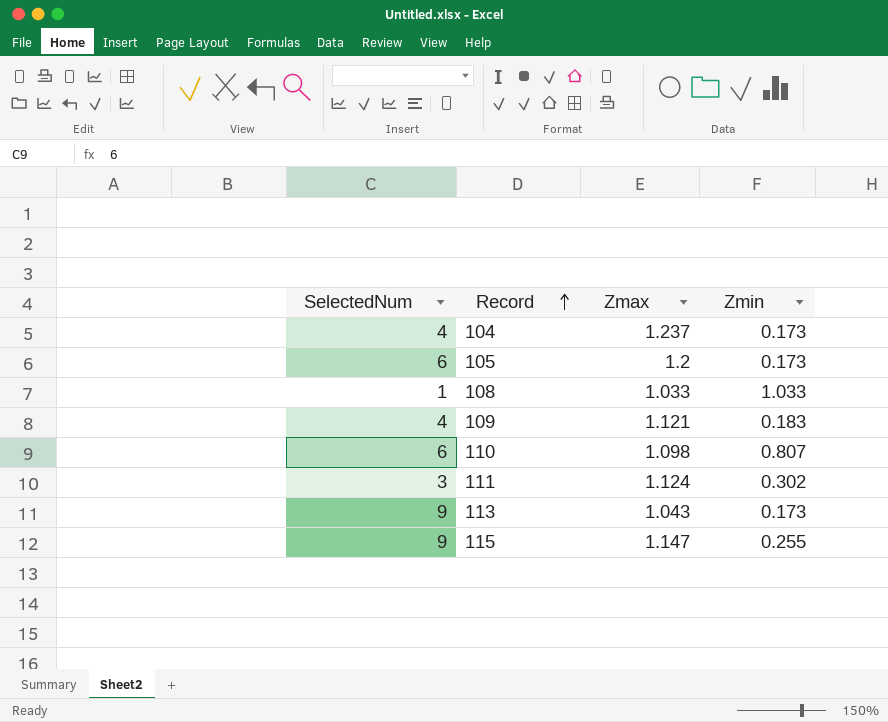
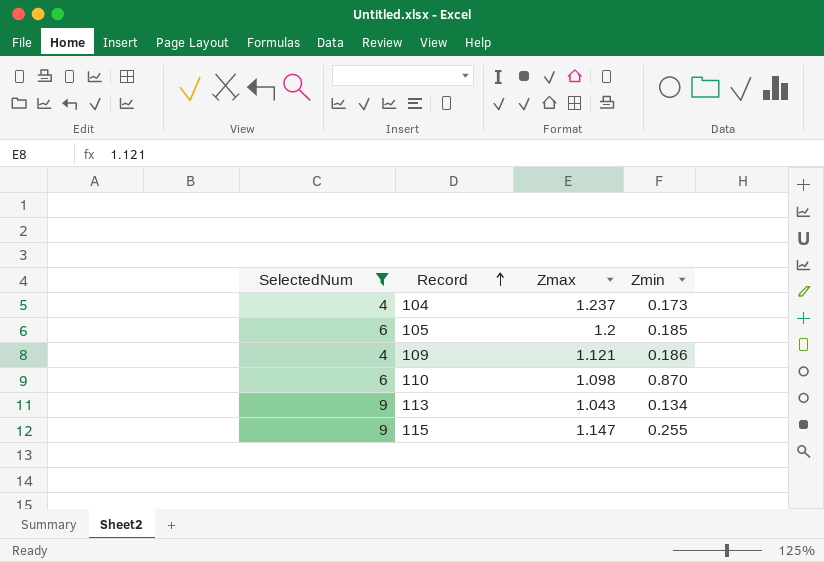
filter: none -> SelectedNum >= 4
105 | Zmin: 0.173 -> 0.185
109 | Zmin: 0.183 -> 0.186
110 | Zmin: 0.807 -> 0.870
113 | Zmin: 0.173 -> 0.134

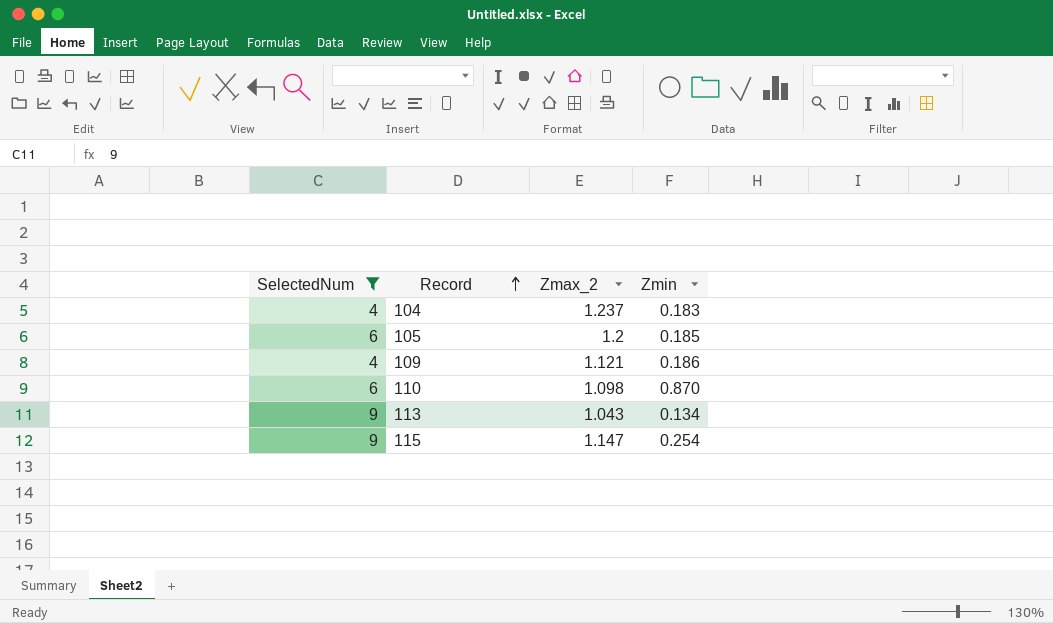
column name: Zmax -> Zmax_2
104 | Zmin: 0.173 -> 0.183
115 | Zmin: 0.255 -> 0.254

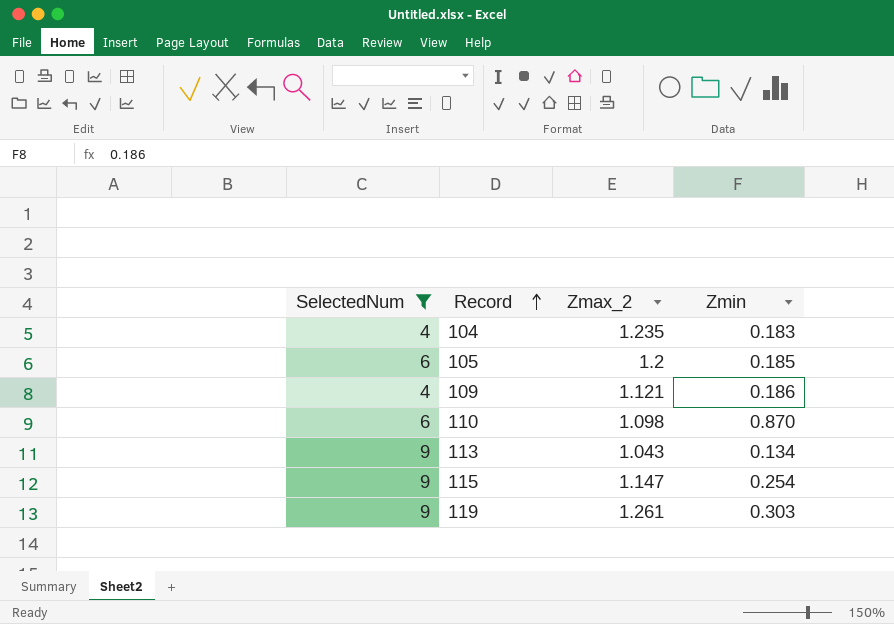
104 | Zmax_2: 1.237 -> 1.235
row 119: none -> 9 | 1.261 | 0.303

